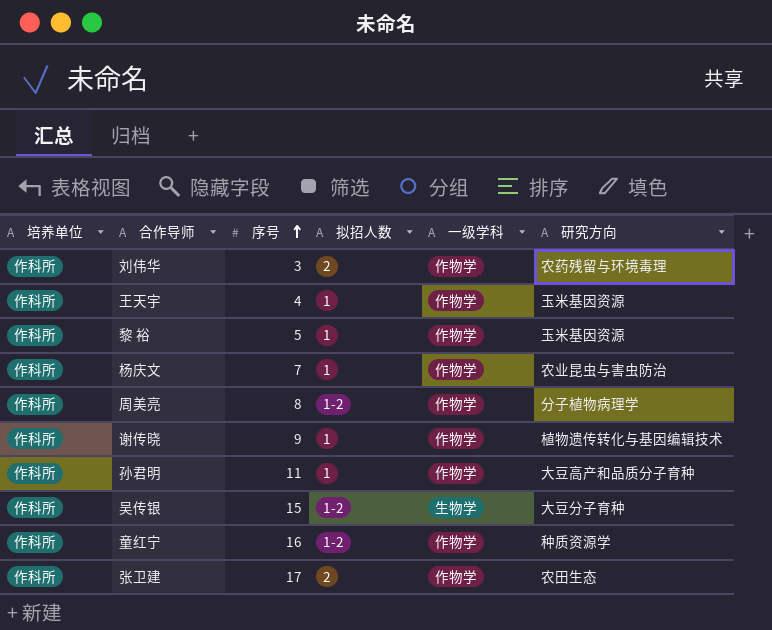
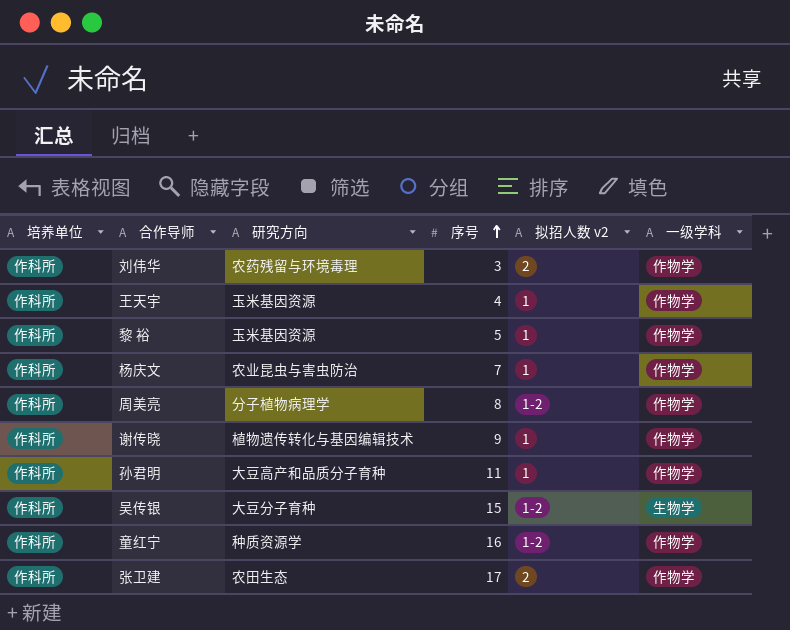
column 研究方向 | position: 6 -> 3
column name: 拟招人数 -> 拟招人数 v2

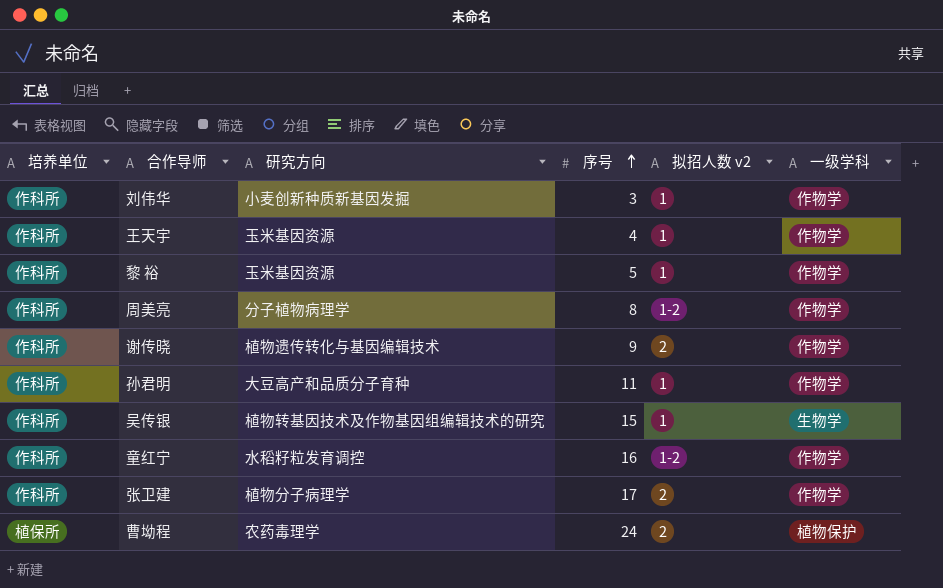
row 杨庆文: 作科所 | 农业昆虫与害虫防治 | 7 | 1 | 作物学 -> none
刘伟华 | 研究方向: 农药残留与环境毒理 -> 小麦创新种质新基因发掘
刘伟华 | 拟招人数 v2: 2 -> 1
谢传晓 | 拟招人数 v2: 1 -> 2
吴传银 | 研究方向: 大豆分子育种 -> 植物转基因技术及作物基因组编辑技术的研究
吴传银 | 拟招人数 v2: 1-2 -> 1
童红宁 | 研究方向: 种质资源学 -> 水稻籽粒发育调控
张卫建 | 研究方向: 农田生态 -> 植物分子病理学
row 曹坳程: none -> 植保所 | 农药毒理学 | 24 | 2 | 植物保护

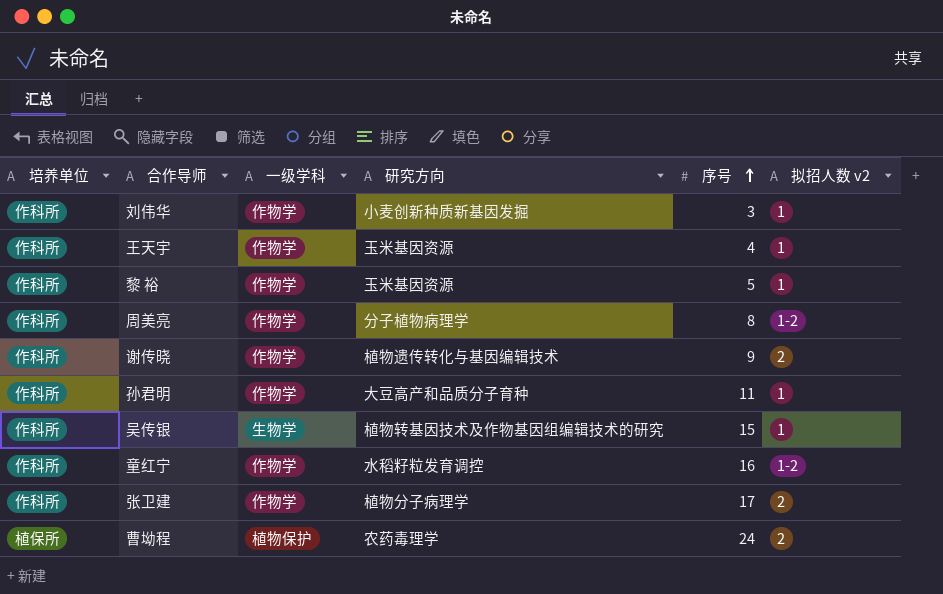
column 一级学科 | position: 6 -> 3

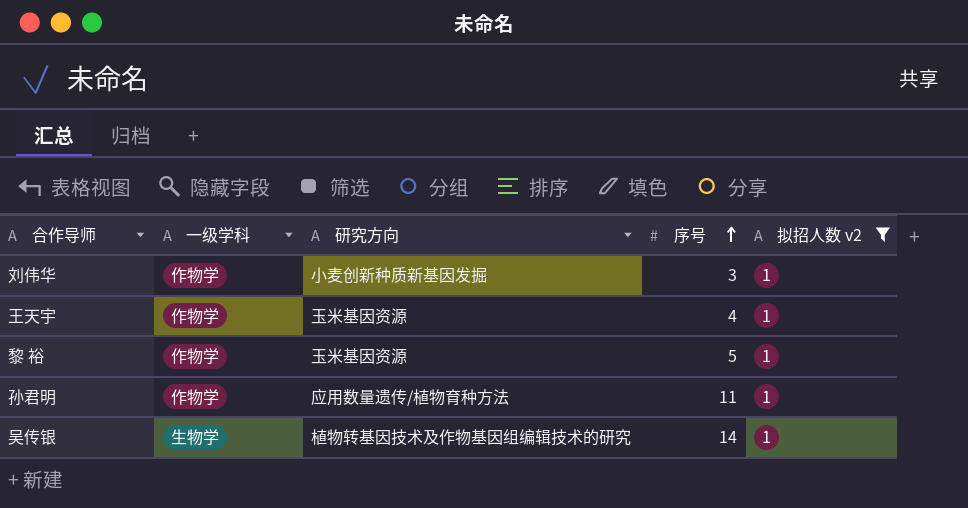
filter: none -> 拟招人数 v2 = 1
column 培养单位 | position: 1 -> none
孙君明 | 研究方向: 大豆高产和品质分子育种 -> 应用数量遗传/植物育种方法
吴传银 | 序号: 15 -> 14

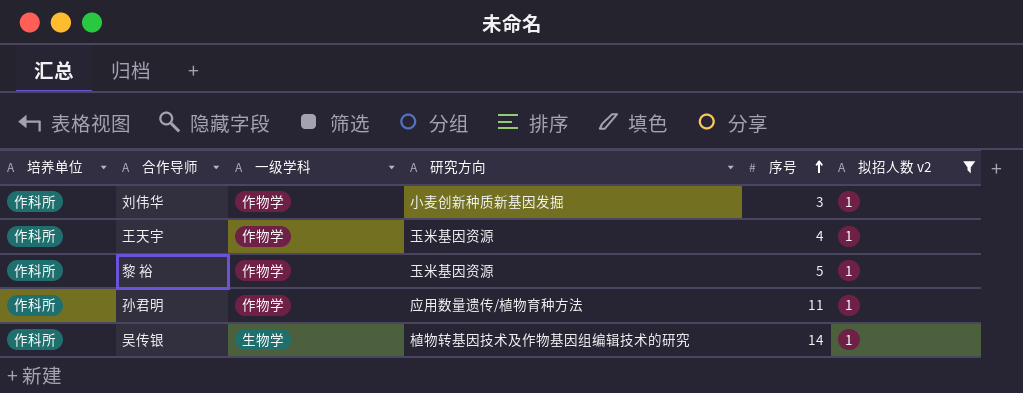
column 培养单位 | position: none -> 1

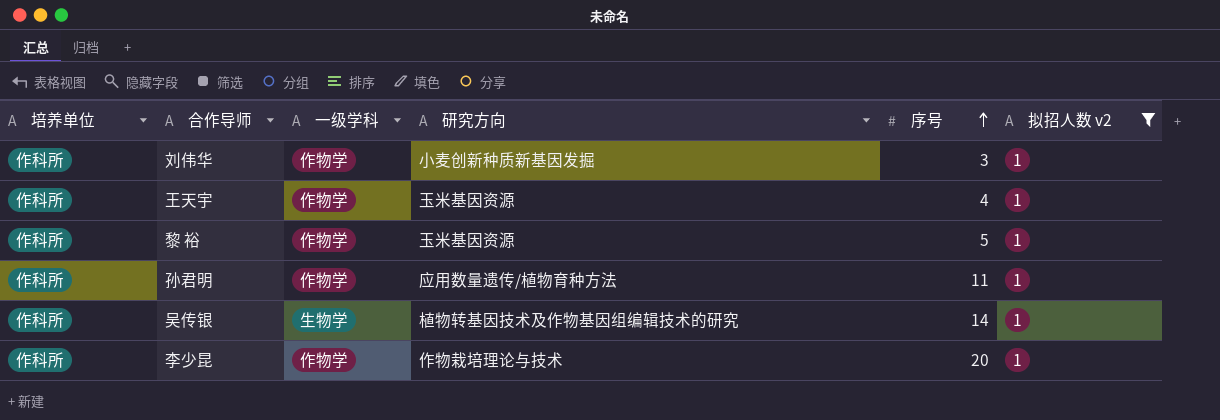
row 李少昆: none -> 作科所 | 作物学 | 作物栽培理论与技术 | 20 | 1

